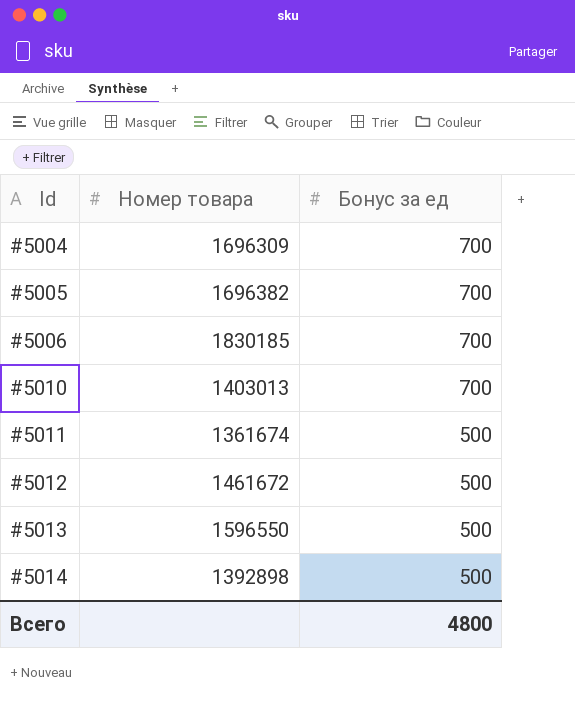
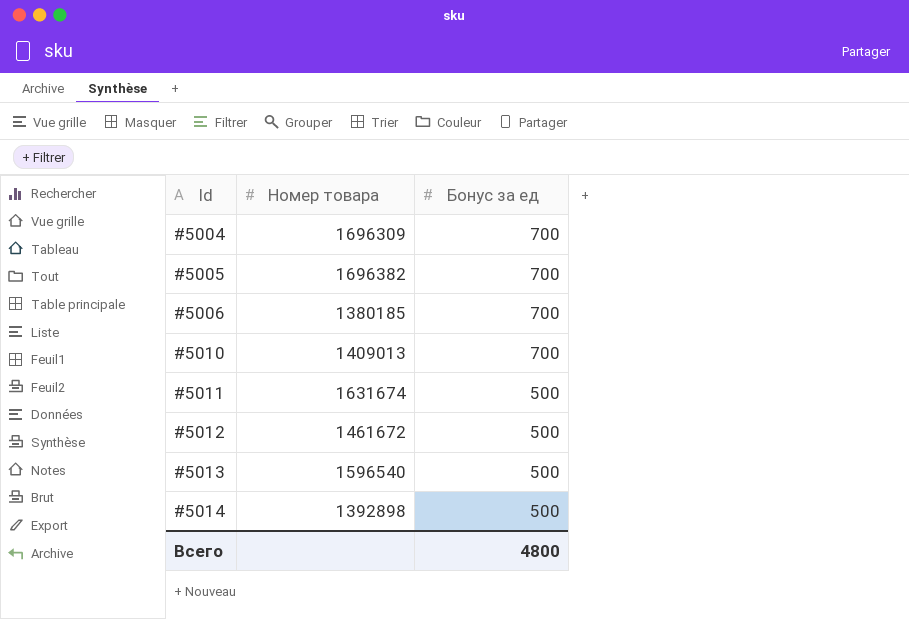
#5006 | Номер товара: 1830185 -> 1380185
#5010 | Номер товара: 1403013 -> 1409013
#5011 | Номер товара: 1361674 -> 1631674
#5013 | Номер товара: 1596550 -> 1596540

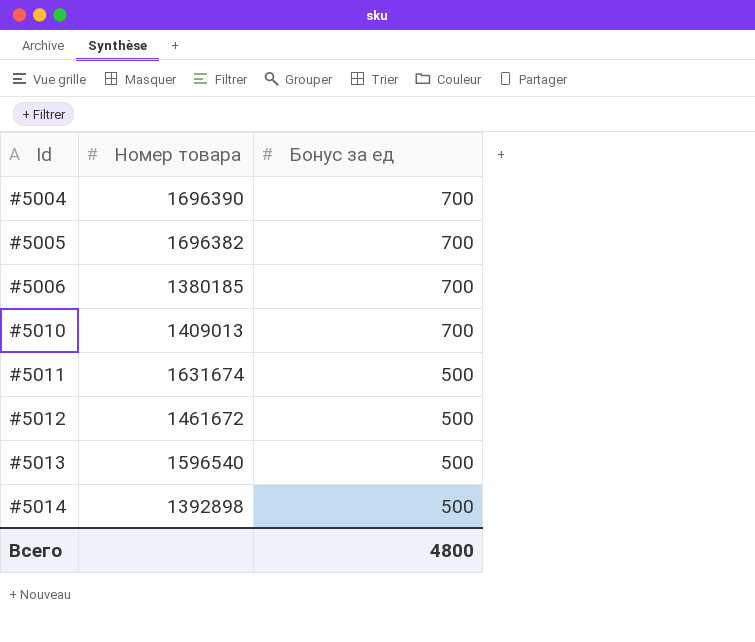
#5004 | Номер товара: 1696309 -> 1696390

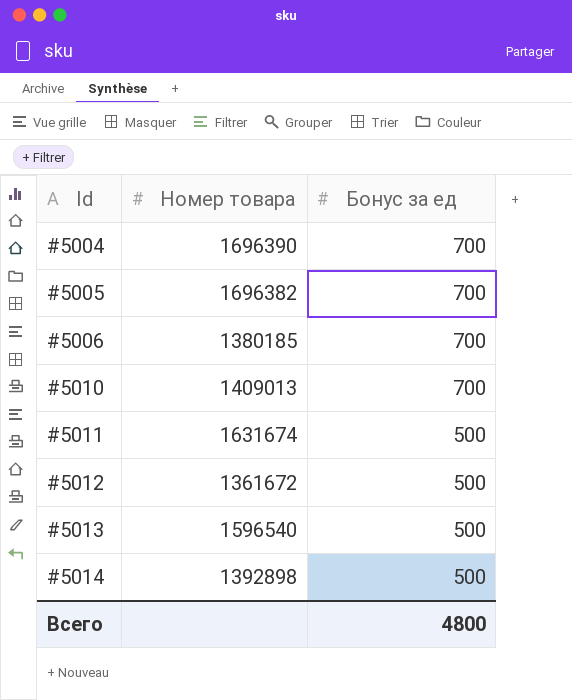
#5012 | Номер товара: 1461672 -> 1361672

